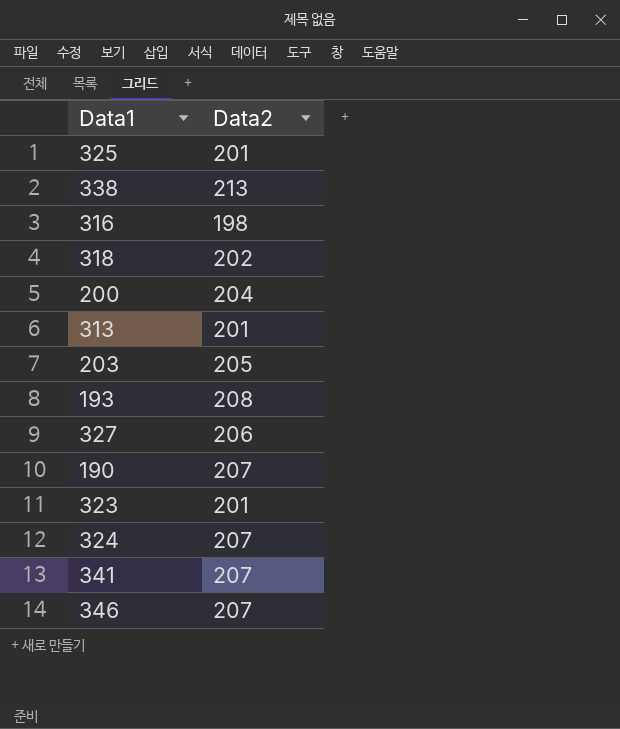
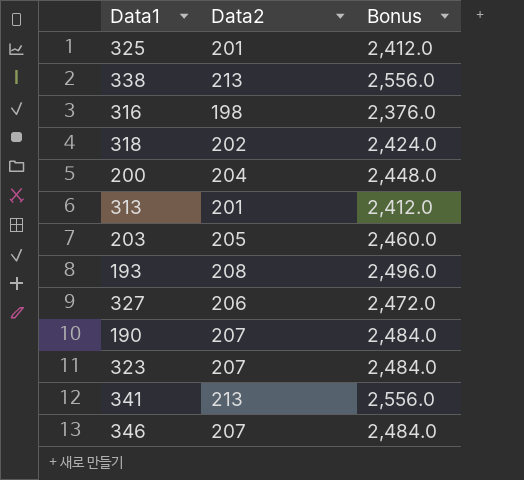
column Bonus | formula: none -> [Data2] * 12
row 324: 207 -> none
323 | Data2: 201 -> 207
341 | Data2: 207 -> 213

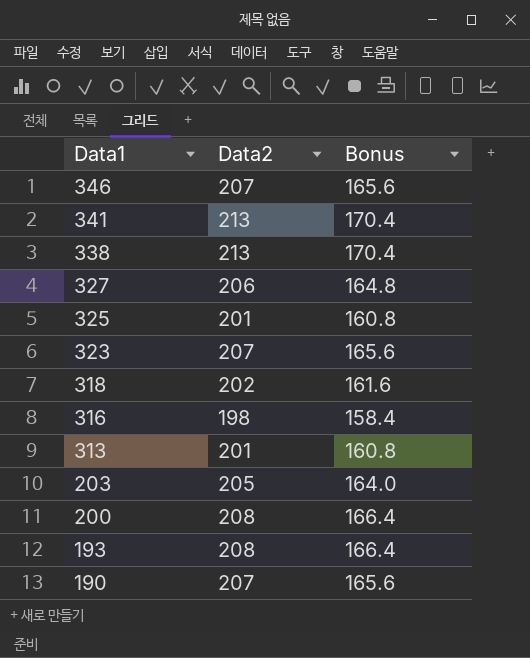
row order: none -> Data1 descending
column Bonus | formula: [Data2] * 12 -> [Data2] * 0.8
200 | Data2: 204 -> 208

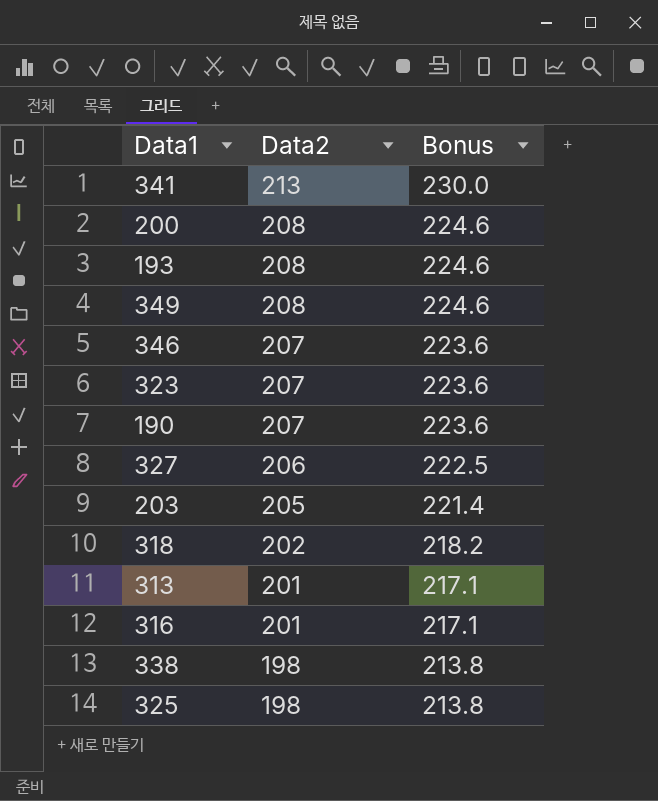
row order: Data1 descending -> Data2 descending
column Bonus | formula: [Data2] * 0.8 -> [Data2] * 1.08
row 349: none -> 208 | 224.6
316 | Data2: 198 -> 201
338 | Data2: 213 -> 198
325 | Data2: 201 -> 198

